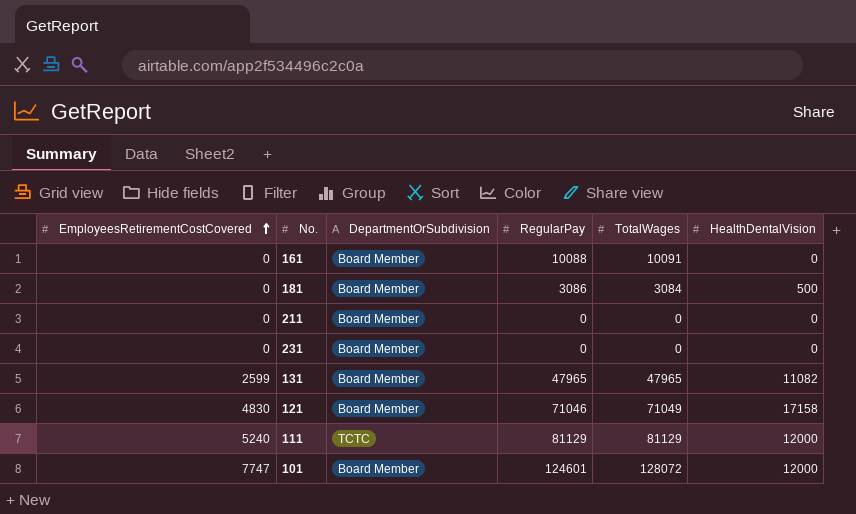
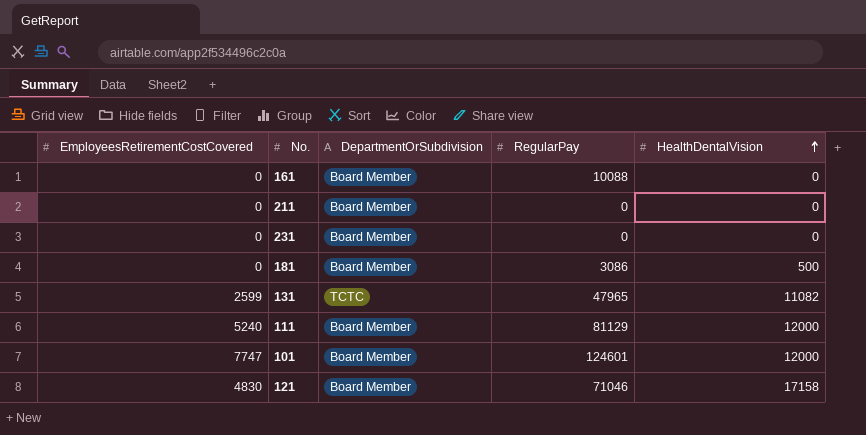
row order: EmployeesRetirementCostCovered ascending -> HealthDentalVision ascending
column TotalWages | position: 5 -> none
131 | DepartmentOrSubdivision: Board Member -> TCTC
111 | DepartmentOrSubdivision: TCTC -> Board Member

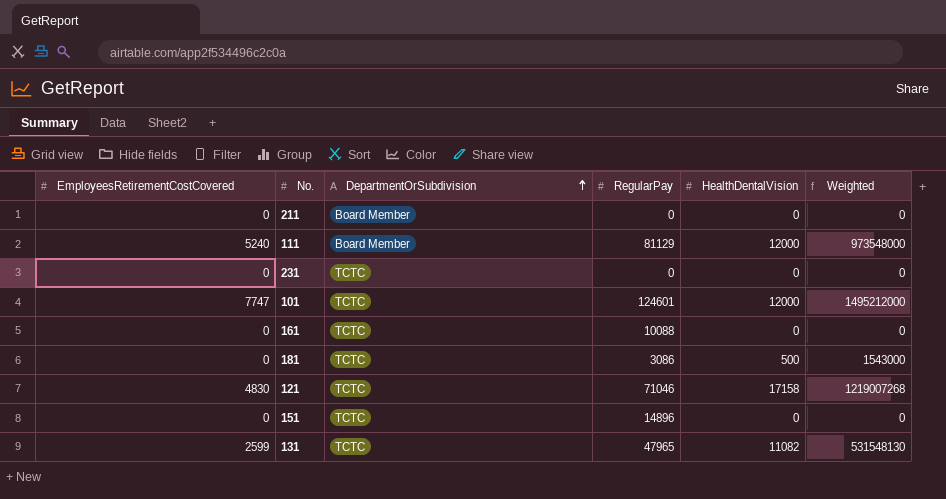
row order: HealthDentalVision ascending -> DepartmentOrSubdivision ascending
column Weighted | formula: none -> [RegularPay] * [HealthDentalVision]
231 | DepartmentOrSubdivision: Board Member -> TCTC
101 | DepartmentOrSubdivision: Board Member -> TCTC
161 | DepartmentOrSubdivision: Board Member -> TCTC
181 | DepartmentOrSubdivision: Board Member -> TCTC
121 | DepartmentOrSubdivision: Board Member -> TCTC
row 151: none -> 0 | TCTC | 14896 | 0 | 0

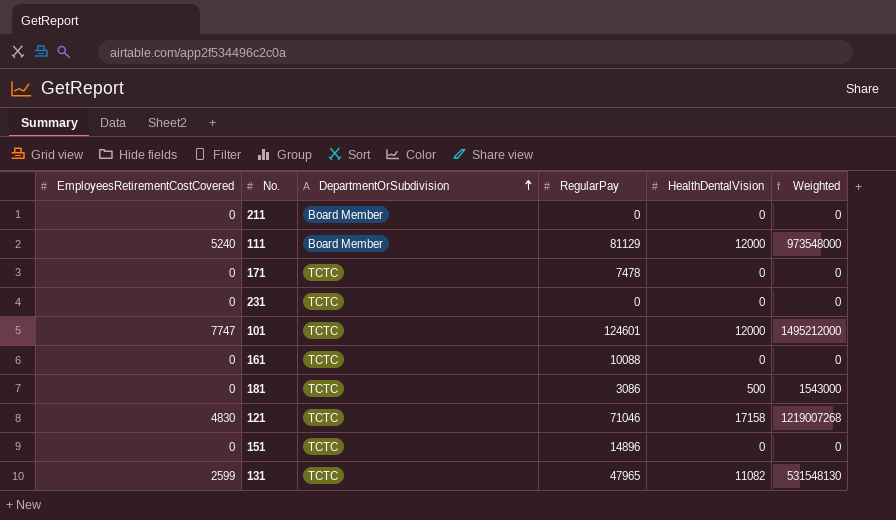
row 171: none -> 0 | TCTC | 7478 | 0 | 0

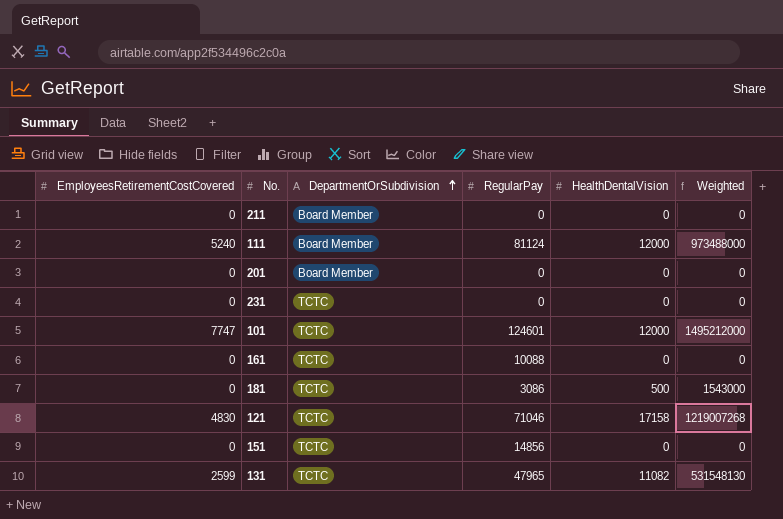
row 171: 0 | TCTC | 7478 | 0 | 0 -> none
111 | RegularPay: 81129 -> 81124
111 | Weighted: 973548000 -> 973488000
row 201: none -> 0 | Board Member | 0 | 0 | 0
151 | RegularPay: 14896 -> 14856

